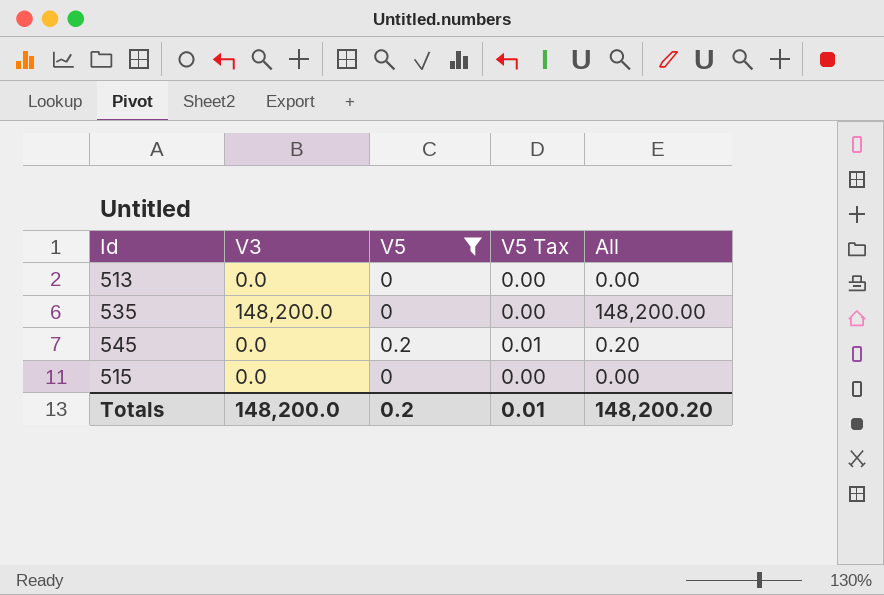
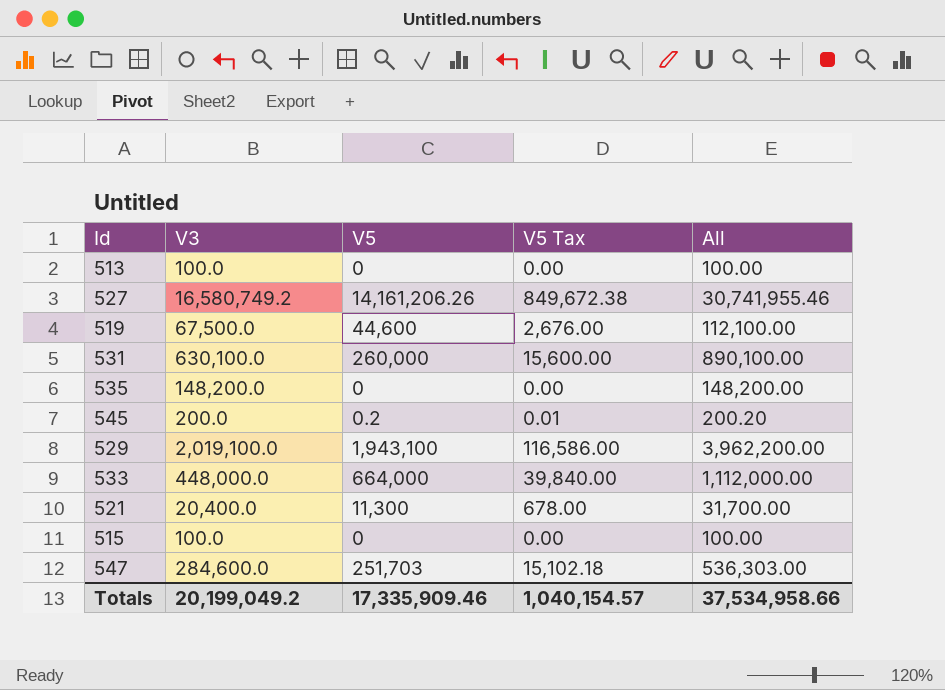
filter: V5 <= 0.2 -> none
513 | V3: 0.0 -> 100.0
513 | All: 0.00 -> 100.00
545 | V3: 0.0 -> 200.0
545 | All: 0.20 -> 200.20
515 | V3: 0.0 -> 100.0
515 | All: 0.00 -> 100.00
Totals | V3: 148,200.0 -> 20,199,049.2
Totals | V5: 0.2 -> 17,335,909.46
Totals | V5 Tax: 0.01 -> 1,040,154.57
Totals | All: 148,200.20 -> 37,534,958.66

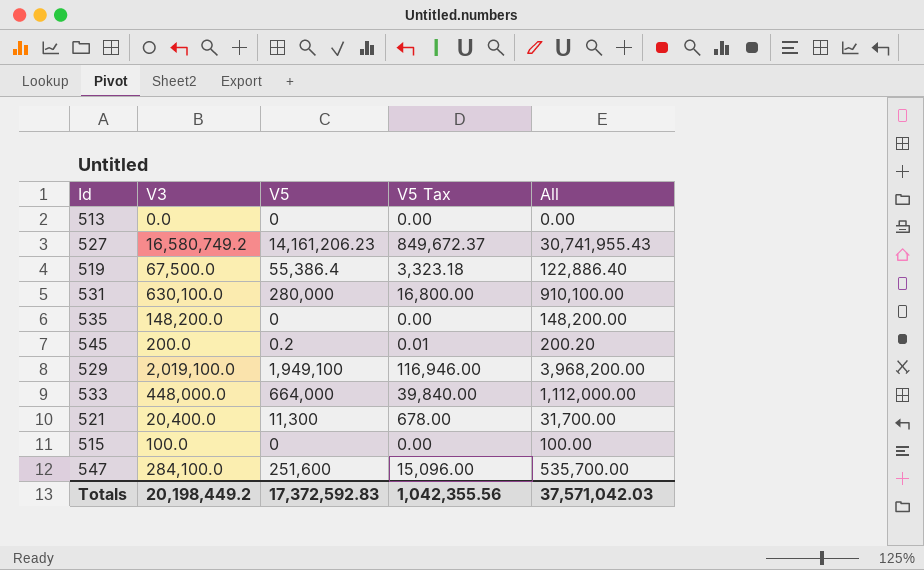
513 | V3: 100.0 -> 0.0
513 | All: 100.00 -> 0.00
527 | V5: 14,161,206.26 -> 14,161,206.23
527 | V5 Tax: 849,672.38 -> 849,672.37
527 | All: 30,741,955.46 -> 30,741,955.43
519 | V5: 44,600 -> 55,386.4
519 | V5 Tax: 2,676.00 -> 3,323.18
519 | All: 112,100.00 -> 122,886.40
531 | V5: 260,000 -> 280,000
531 | V5 Tax: 15,600.00 -> 16,800.00
531 | All: 890,100.00 -> 910,100.00
529 | V5: 1,943,100 -> 1,949,100
529 | V5 Tax: 116,586.00 -> 116,946.00
529 | All: 3,962,200.00 -> 3,968,200.00
547 | V3: 284,600.0 -> 284,100.0
547 | V5: 251,703 -> 251,600
547 | V5 Tax: 15,102.18 -> 15,096.00
547 | All: 536,303.00 -> 535,700.00
Totals | V3: 20,199,049.2 -> 20,198,449.2
Totals | V5: 17,335,909.46 -> 17,372,592.83
Totals | V5 Tax: 1,040,154.57 -> 1,042,355.56
Totals | All: 37,534,958.66 -> 37,571,042.03

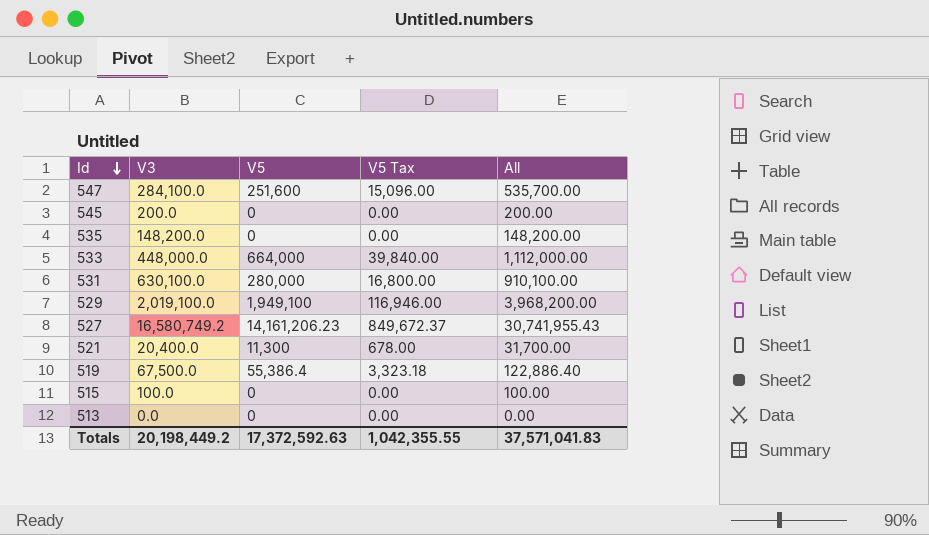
row order: none -> Id descending
545 | V5: 0.2 -> 0
545 | V5 Tax: 0.01 -> 0.00
545 | All: 200.20 -> 200.00
Totals | V5: 17,372,592.83 -> 17,372,592.63
Totals | V5 Tax: 1,042,355.56 -> 1,042,355.55
Totals | All: 37,571,042.03 -> 37,571,041.83

